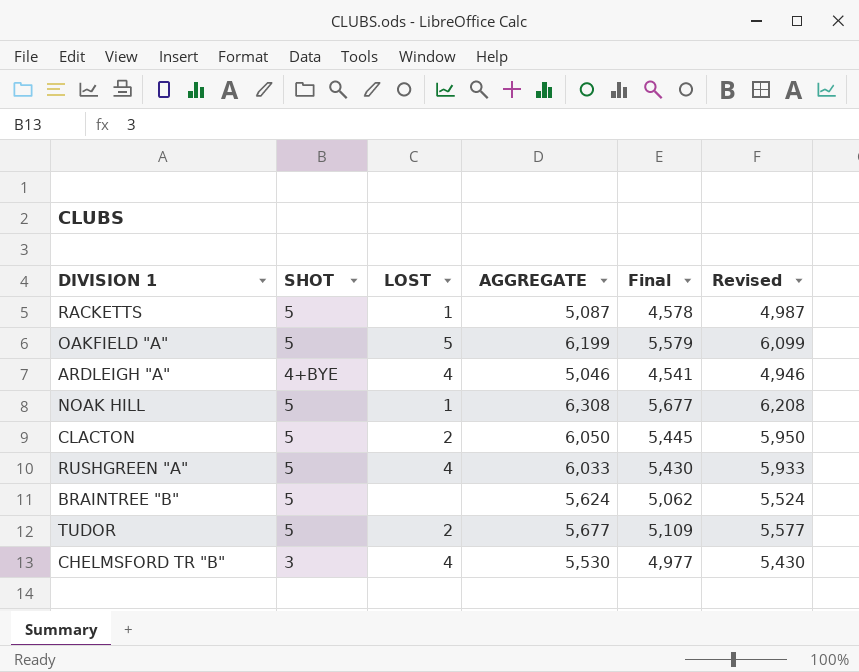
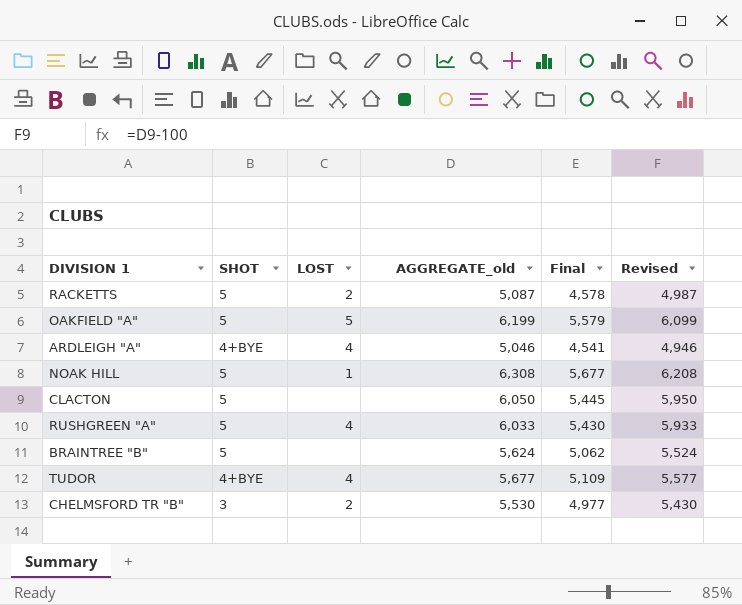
column name: AGGREGATE -> AGGREGATE_old
RACKETTS | LOST: 1 -> 2
CLACTON | LOST: 2 -> none
TUDOR | SHOT: 5 -> 4+BYE
TUDOR | LOST: 2 -> 4
CHELMSFORD TR "B" | LOST: 4 -> 2

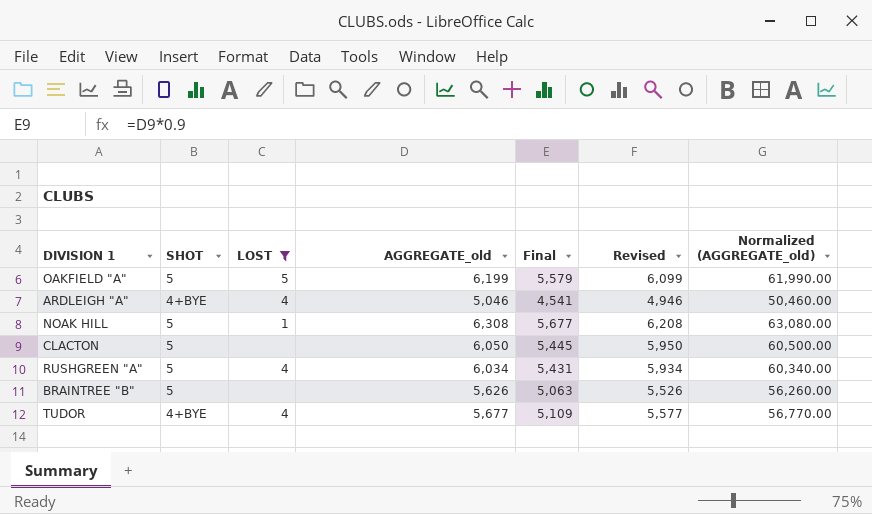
filter: none -> LOST != 2
column Normalized (AGGREGATE_old) | formula: none -> [AGGREGATE_old] * 10
RUSHGREEN "A" | AGGREGATE_old: 6,033 -> 6,034
RUSHGREEN "A" | Final: 5,430 -> 5,431
RUSHGREEN "A" | Revised: 5,933 -> 5,934
BRAINTREE "B" | AGGREGATE_old: 5,624 -> 5,626
BRAINTREE "B" | Final: 5,062 -> 5,063
BRAINTREE "B" | Revised: 5,524 -> 5,526

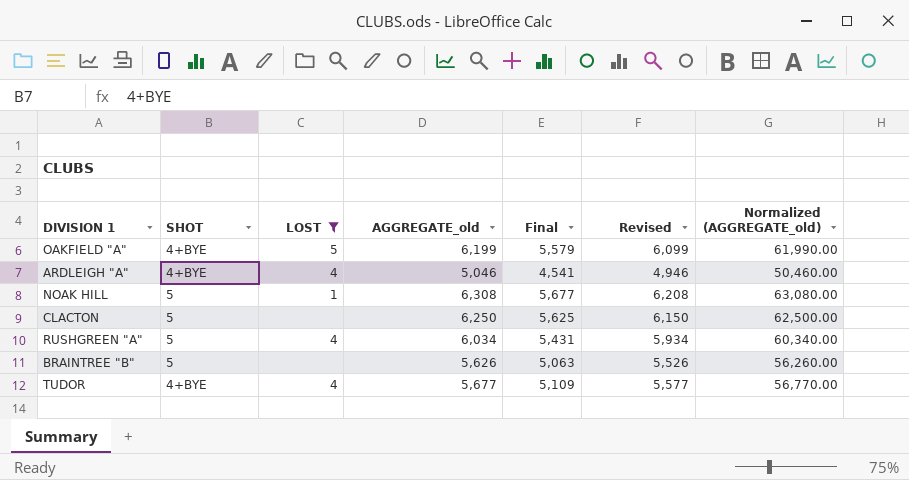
OAKFIELD "A" | SHOT: 5 -> 4+BYE
CLACTON | AGGREGATE_old: 6,050 -> 6,250
CLACTON | Final: 5,445 -> 5,625
CLACTON | Revised: 5,950 -> 6,150
CLACTON | Normalized (AGGREGATE_old): 60,500.00 -> 62,500.00

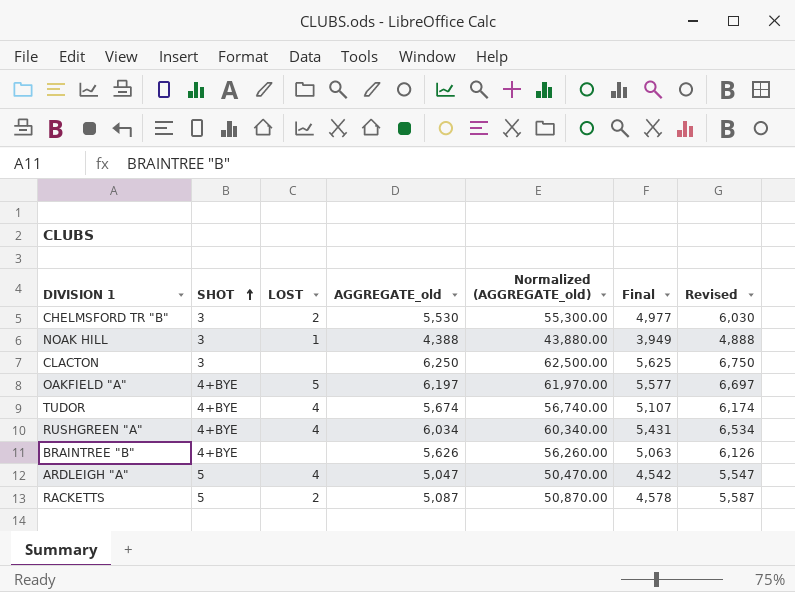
filter: LOST != 2 -> none
row order: none -> SHOT ascending
column Normalized (AGGREGATE_old) | position: 7 -> 5
column Revised | formula: [AGGREGATE_old] - 100 -> [AGGREGATE_old] + 500
NOAK HILL | SHOT: 5 -> 3
NOAK HILL | AGGREGATE_old: 6,308 -> 4,388
NOAK HILL | Normalized (AGGREGATE_old): 63,080.00 -> 43,880.00
NOAK HILL | Final: 5,677 -> 3,949
CLACTON | SHOT: 5 -> 3
OAKFIELD "A" | AGGREGATE_old: 6,199 -> 6,197
OAKFIELD "A" | Normalized (AGGREGATE_old): 61,990.00 -> 61,970.00
OAKFIELD "A" | Final: 5,579 -> 5,577
TUDOR | AGGREGATE_old: 5,677 -> 5,674
TUDOR | Normalized (AGGREGATE_old): 56,770.00 -> 56,740.00
TUDOR | Final: 5,109 -> 5,107
RUSHGREEN "A" | SHOT: 5 -> 4+BYE
BRAINTREE "B" | SHOT: 5 -> 4+BYE
ARDLEIGH "A" | SHOT: 4+BYE -> 5
ARDLEIGH "A" | AGGREGATE_old: 5,046 -> 5,047
ARDLEIGH "A" | Normalized (AGGREGATE_old): 50,460.00 -> 50,470.00
ARDLEIGH "A" | Final: 4,541 -> 4,542

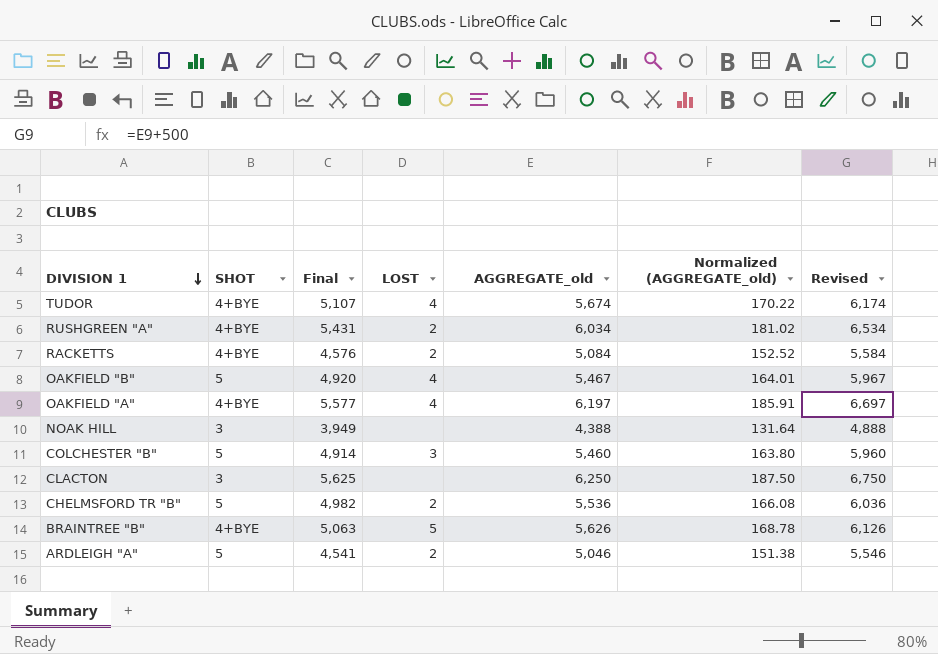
row order: SHOT ascending -> DIVISION 1 descending
column Final | position: 6 -> 3
column Normalized (AGGREGATE_old) | formula: [AGGREGATE_old] * 10 -> [AGGREGATE_old] * 0.03
RUSHGREEN "A" | LOST: 4 -> 2
RACKETTS | SHOT: 5 -> 4+BYE
RACKETTS | Final: 4,578 -> 4,576
RACKETTS | AGGREGATE_old: 5,087 -> 5,084
RACKETTS | Revised: 5,587 -> 5,584
row OAKFIELD "B": none -> 5 | 4,920 | 4 | 5,467 | 164.01 | 5,967
OAKFIELD "A" | LOST: 5 -> 4
NOAK HILL | LOST: 1 -> none
row COLCHESTER "B": none -> 5 | 4,914 | 3 | 5,460 | 163.80 | 5,960
CHELMSFORD TR "B" | SHOT: 3 -> 5
CHELMSFORD TR "B" | Final: 4,977 -> 4,982
CHELMSFORD TR "B" | AGGREGATE_old: 5,530 -> 5,536
CHELMSFORD TR "B" | Revised: 6,030 -> 6,036
BRAINTREE "B" | LOST: none -> 5
ARDLEIGH "A" | Final: 4,542 -> 4,541
ARDLEIGH "A" | LOST: 4 -> 2
ARDLEIGH "A" | AGGREGATE_old: 5,047 -> 5,046
ARDLEIGH "A" | Revised: 5,547 -> 5,546

